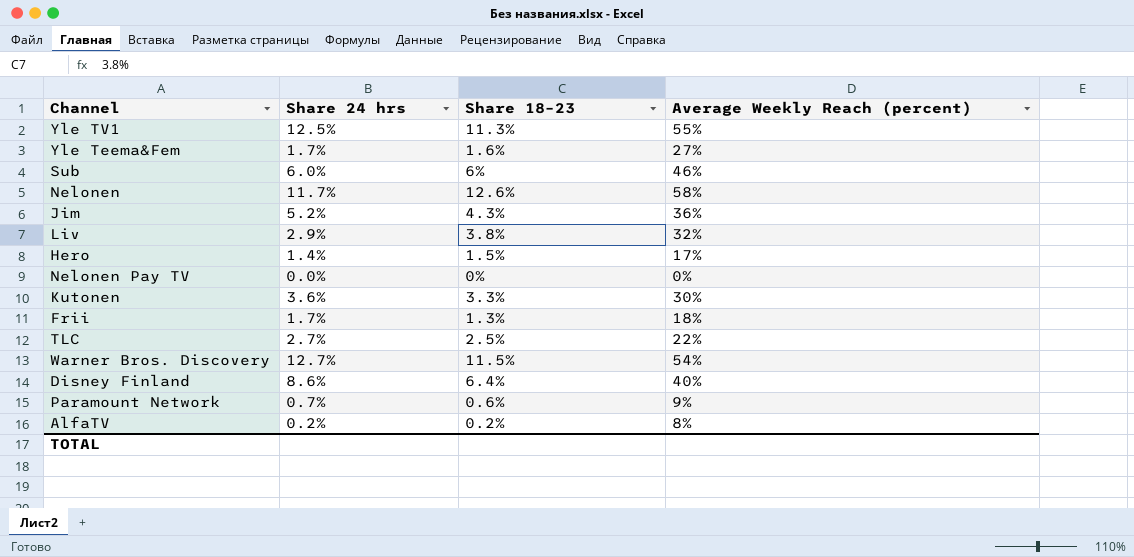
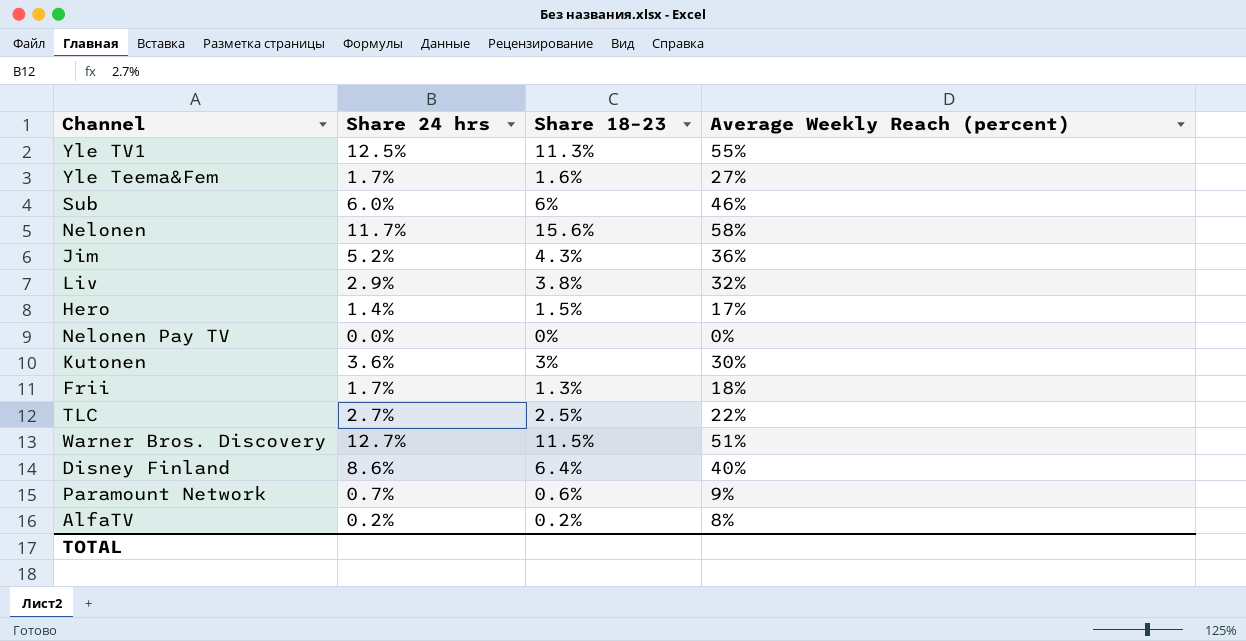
Nelonen | Share 18–23: 12.6% -> 15.6%
Kutonen | Share 18–23: 3.3% -> 3%
Warner Bros. Discovery | Average Weekly Reach (percent): 54% -> 51%

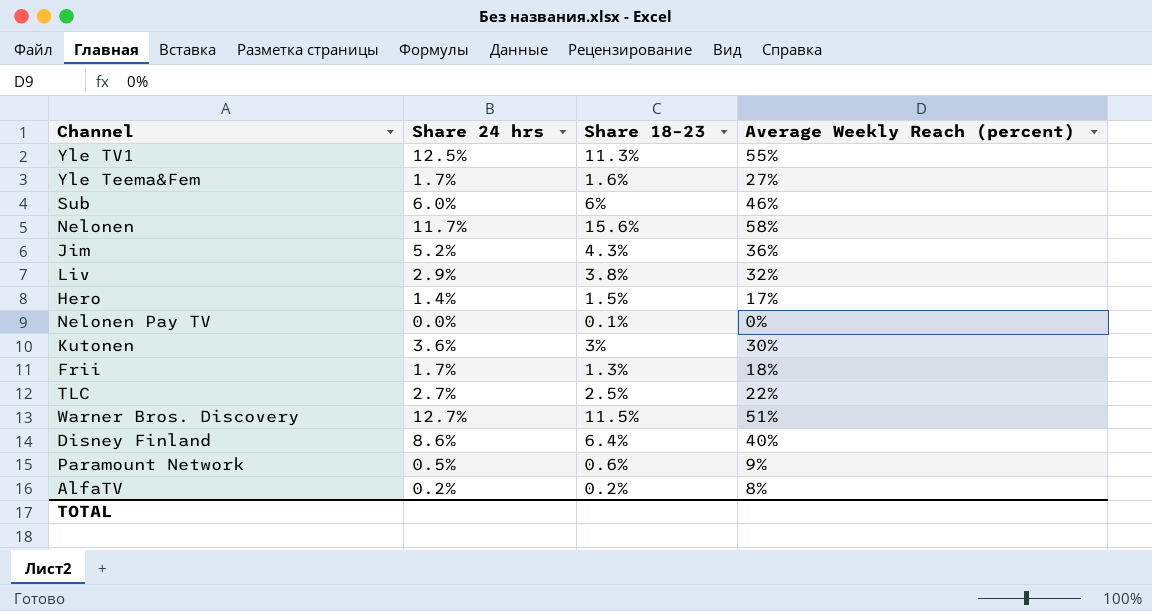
Nelonen Pay TV | Share 18–23: 0% -> 0.1%
Paramount Network | Share 24 hrs: 0.7% -> 0.5%

